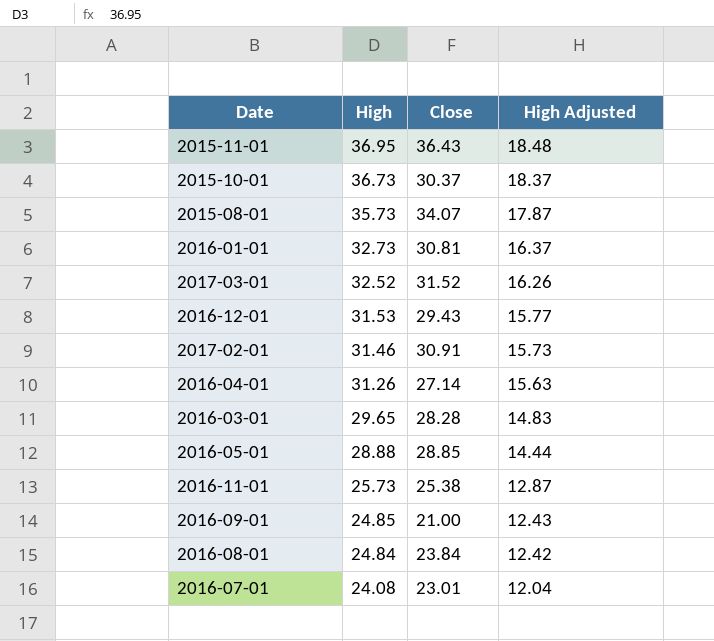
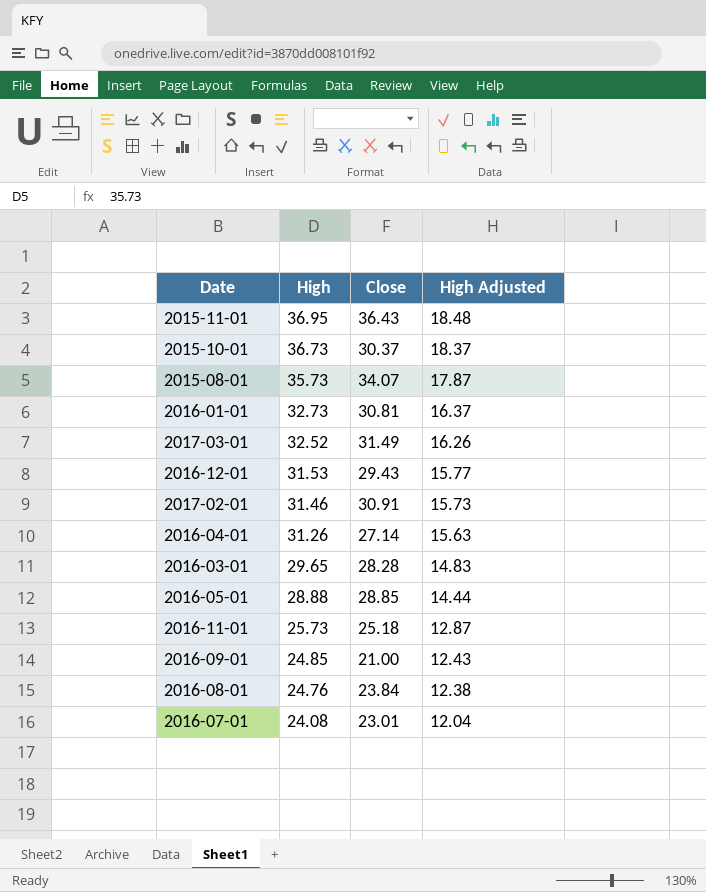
2017-03-01 | Close: 31.52 -> 31.49
2016-11-01 | Close: 25.38 -> 25.18
2016-08-01 | High: 24.84 -> 24.76
2016-08-01 | High Adjusted: 12.42 -> 12.38

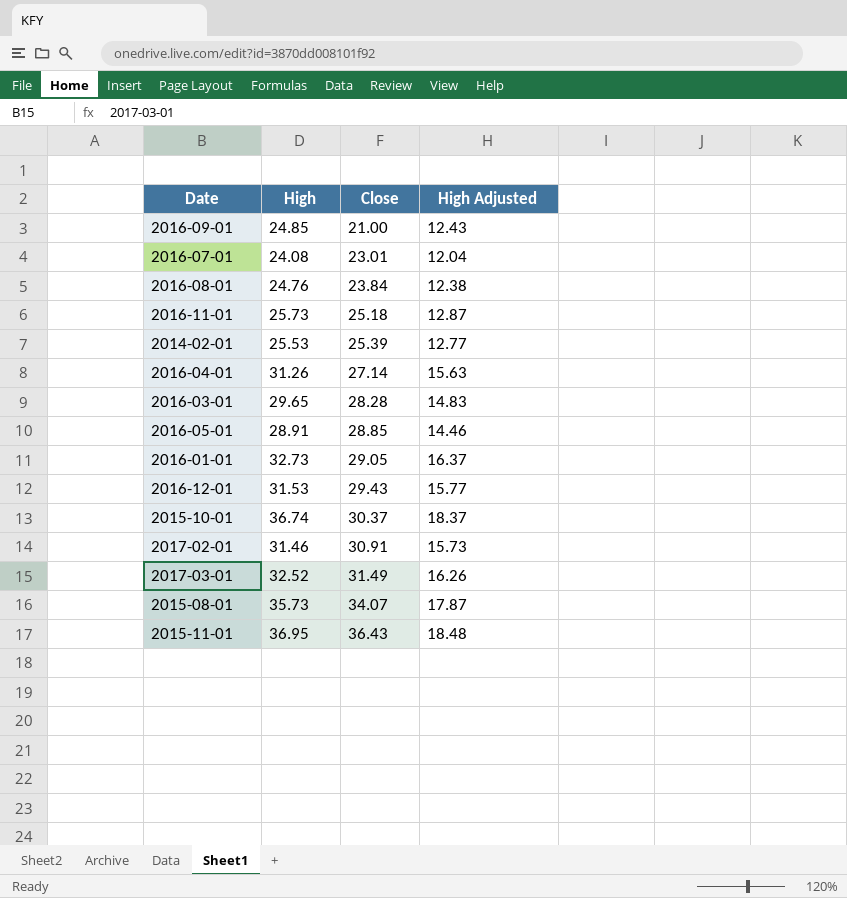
row order: High descending -> Close ascending
row 2014-02-01: none -> 25.53 | 25.39 | 12.77
2016-05-01 | High: 28.88 -> 28.91
2016-05-01 | High Adjusted: 14.44 -> 14.46
2016-01-01 | Close: 30.81 -> 29.05
2015-10-01 | High: 36.73 -> 36.74

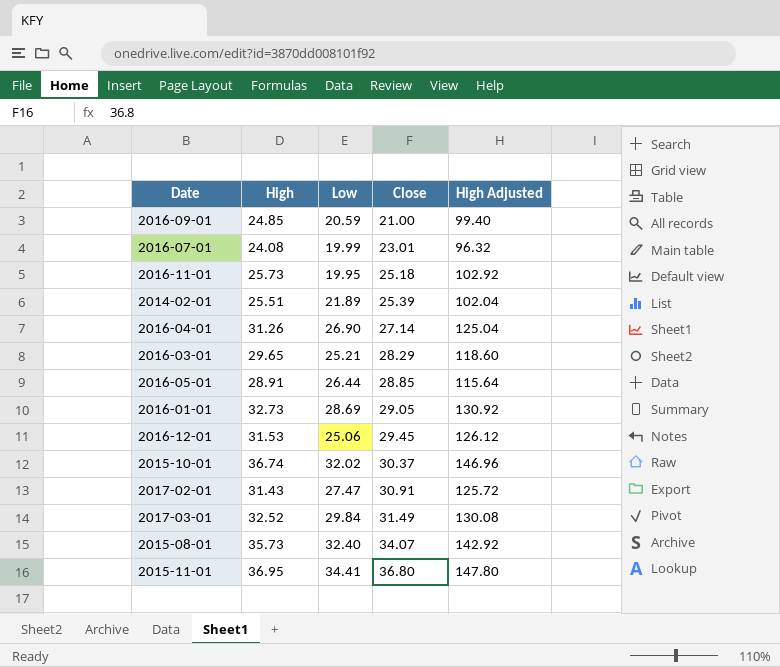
column Low | position: none -> 3
column High Adjusted | formula: [High] * 0.5 -> [High] * 4
row 2016-08-01: 24.76 | 23.84 | 12.38 -> none
2014-02-01 | High: 25.53 -> 25.51
2016-03-01 | Close: 28.28 -> 28.29
2016-12-01 | Close: 29.43 -> 29.45
2017-02-01 | High: 31.46 -> 31.43
2015-11-01 | Close: 36.43 -> 36.80

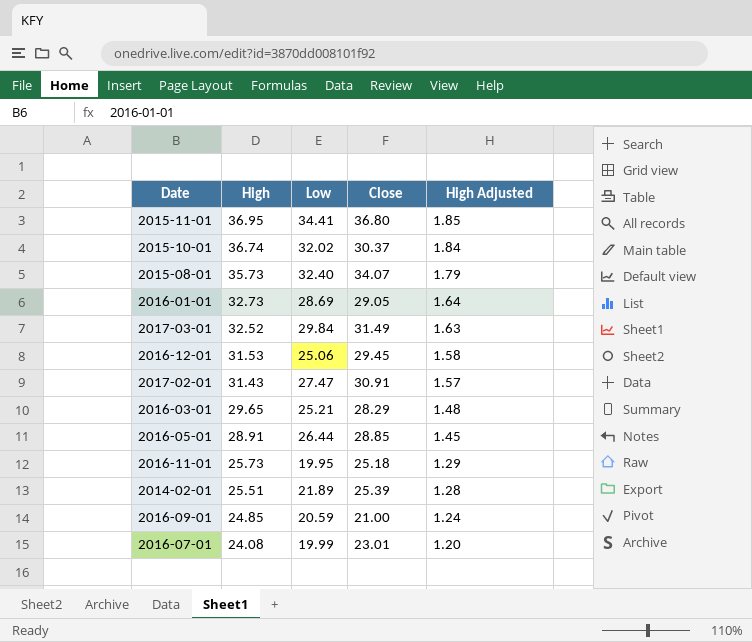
row order: Close ascending -> High descending
column High Adjusted | formula: [High] * 4 -> [High] * 0.05
row 2016-04-01: 31.26 | 26.90 | 27.14 | 125.04 -> none

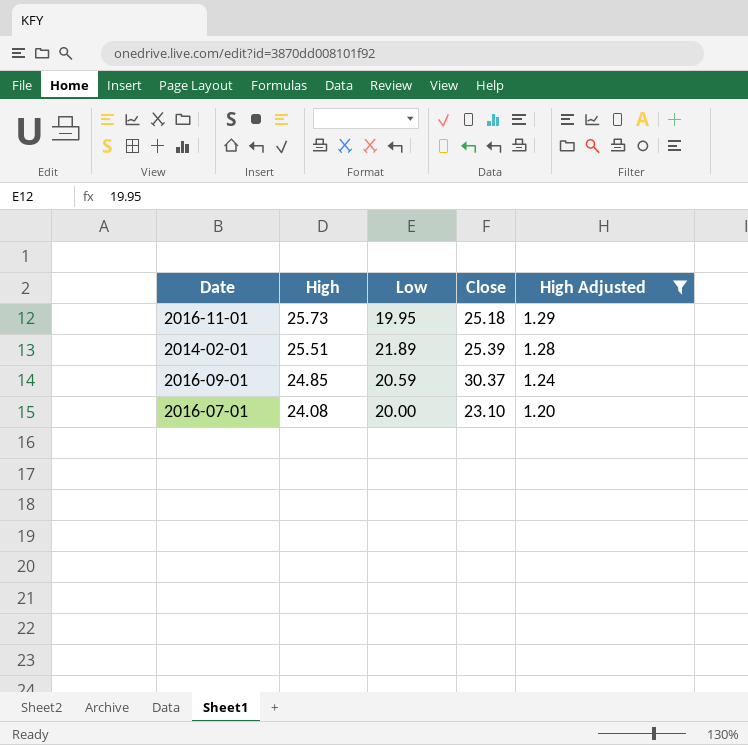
filter: none -> High Adjusted <= 1.29
2016-09-01 | Close: 21.00 -> 30.37
2016-07-01 | Low: 19.99 -> 20.00
2016-07-01 | Close: 23.01 -> 23.10

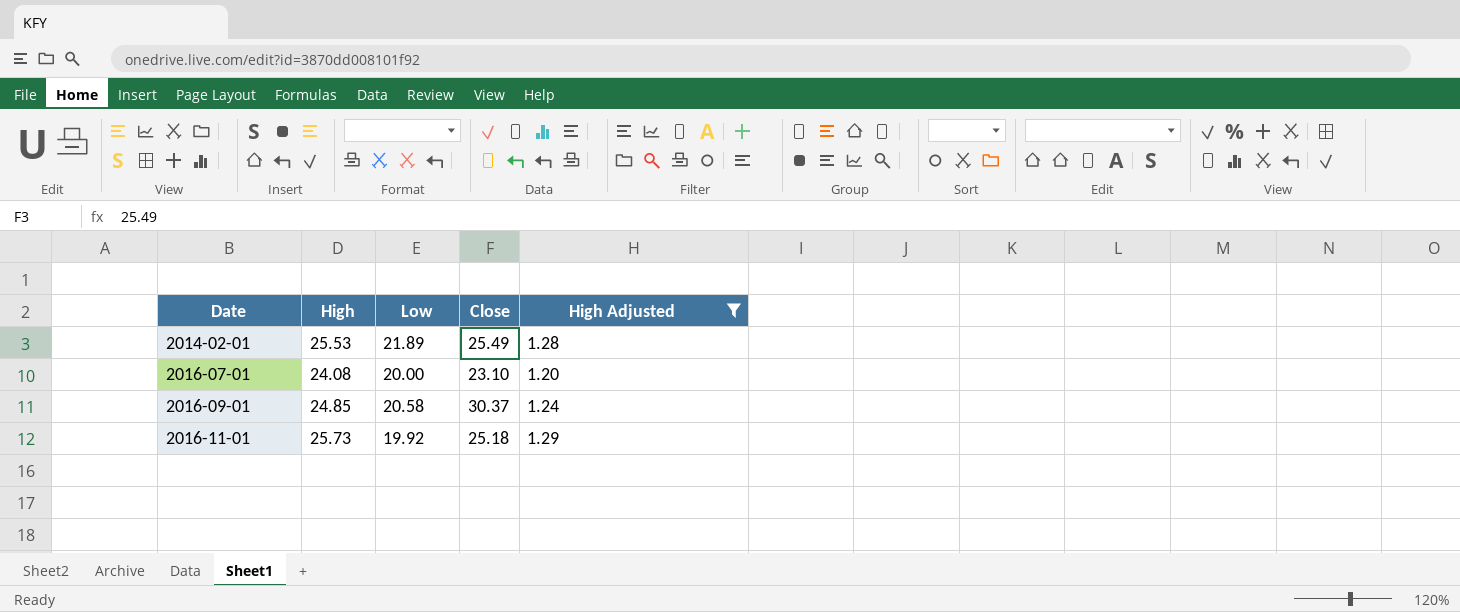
row order: High descending -> Date ascending
2014-02-01 | High: 25.51 -> 25.53
2014-02-01 | Close: 25.39 -> 25.49
2016-09-01 | Low: 20.59 -> 20.58
2016-11-01 | Low: 19.95 -> 19.92

